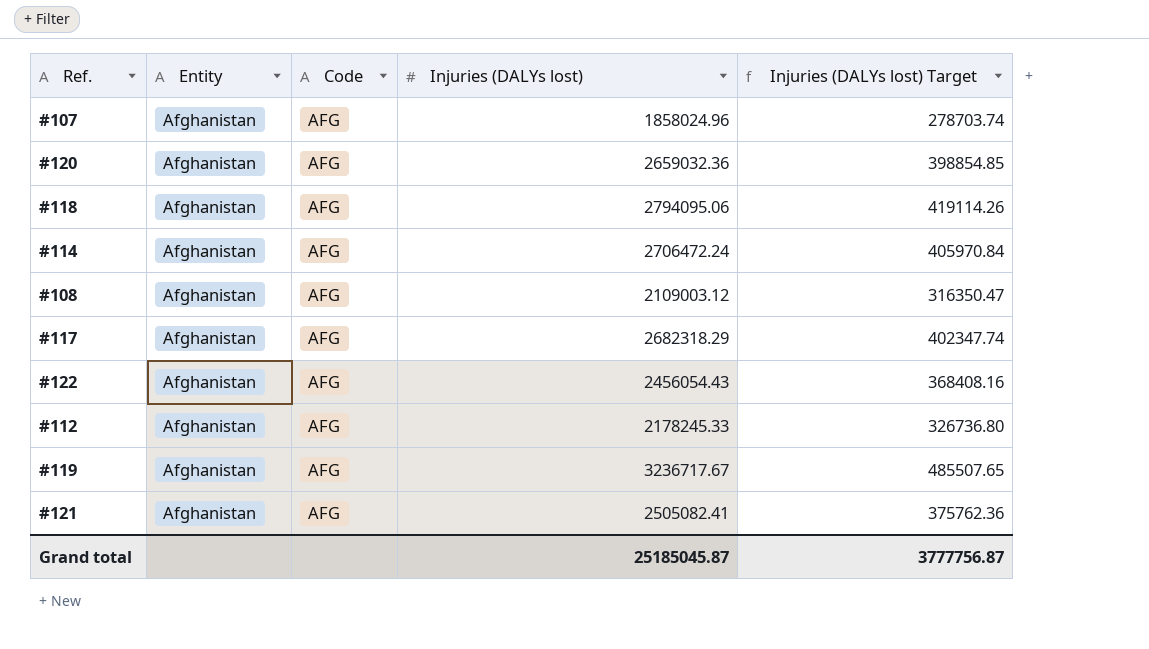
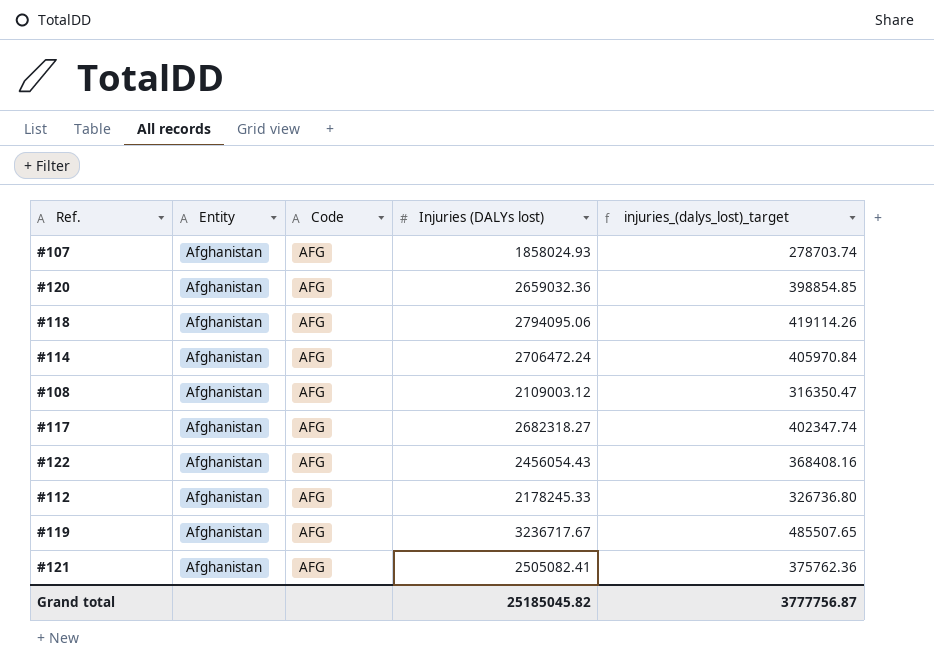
column name: Injuries (DALYs lost) Target -> injuries_(dalys_lost)_target
#107 | Injuries (DALYs lost): 1858024.96 -> 1858024.93
#117 | Injuries (DALYs lost): 2682318.29 -> 2682318.27
Grand total | Injuries (DALYs lost): 25185045.87 -> 25185045.82

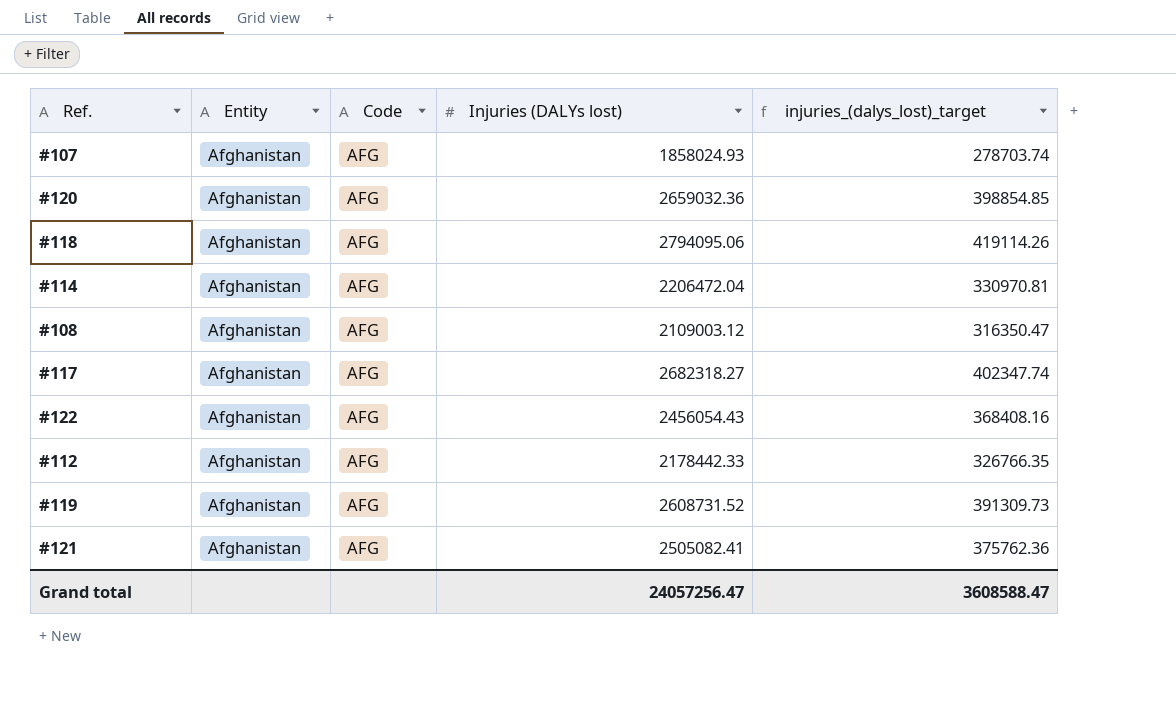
#114 | Injuries (DALYs lost): 2706472.24 -> 2206472.04
#114 | injuries_(dalys_lost)_target: 405970.84 -> 330970.81
#112 | Injuries (DALYs lost): 2178245.33 -> 2178442.33
#112 | injuries_(dalys_lost)_target: 326736.80 -> 326766.35
#119 | Injuries (DALYs lost): 3236717.67 -> 2608731.52
#119 | injuries_(dalys_lost)_target: 485507.65 -> 391309.73
Grand total | Injuries (DALYs lost): 25185045.82 -> 24057256.47
Grand total | injuries_(dalys_lost)_target: 3777756.87 -> 3608588.47

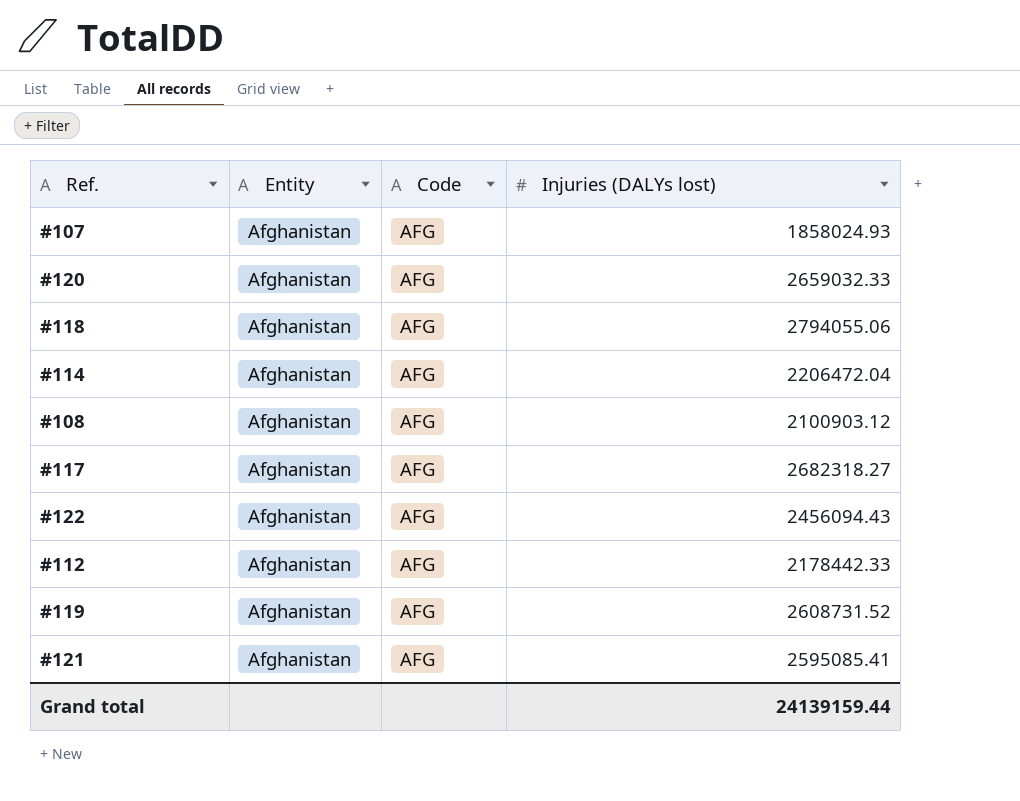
column injuries_(dalys_lost)_target | formula: [Injuries (DALYs lost)] * 0.15 -> none
#120 | Injuries (DALYs lost): 2659032.36 -> 2659032.33
#118 | Injuries (DALYs lost): 2794095.06 -> 2794055.06
#108 | Injuries (DALYs lost): 2109003.12 -> 2100903.12
#122 | Injuries (DALYs lost): 2456054.43 -> 2456094.43
#121 | Injuries (DALYs lost): 2505082.41 -> 2595085.41
Grand total | Injuries (DALYs lost): 24057256.47 -> 24139159.44

